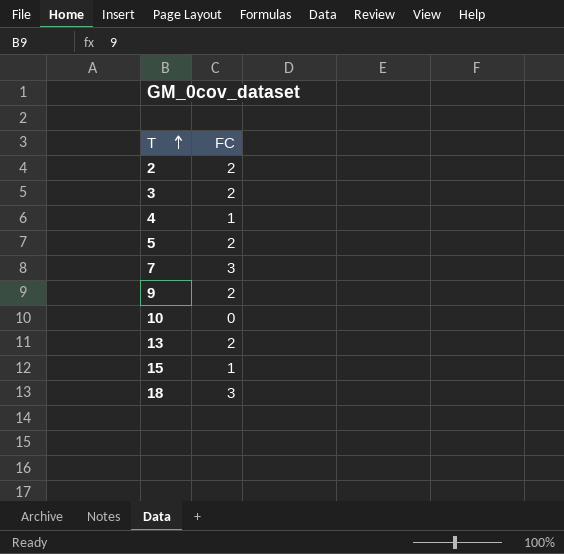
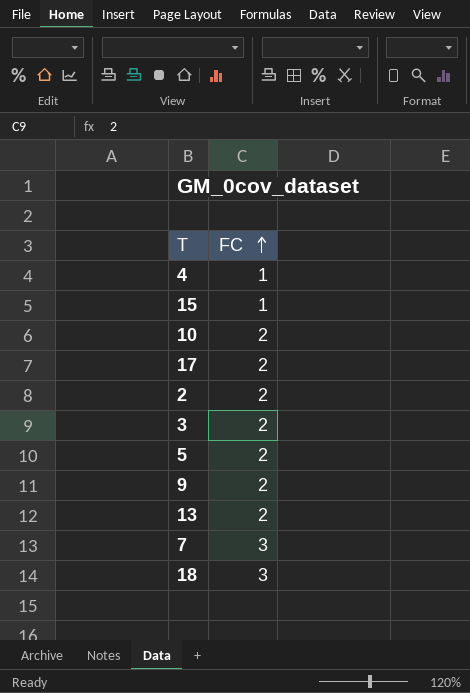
row order: T ascending -> FC ascending
10 | FC: 0 -> 2
row 17: none -> 2

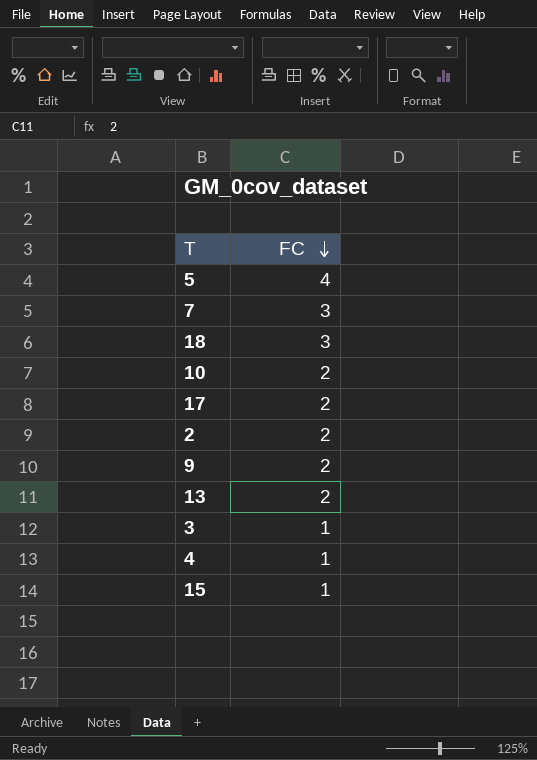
row order: FC ascending -> FC descending
5 | FC: 2 -> 4
3 | FC: 2 -> 1

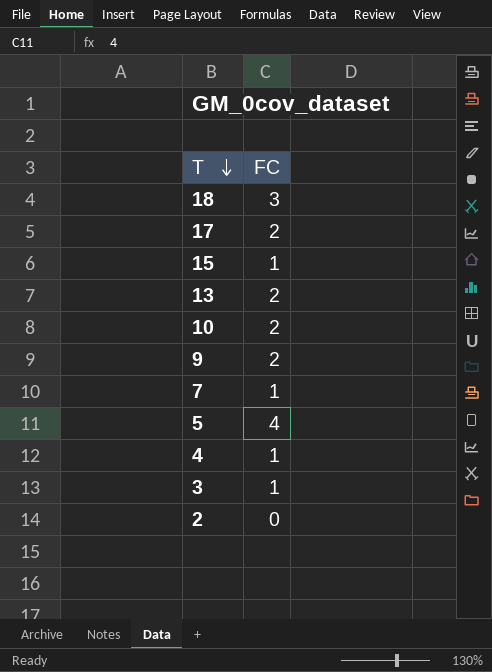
row order: FC descending -> T descending
7 | FC: 3 -> 1
2 | FC: 2 -> 0

